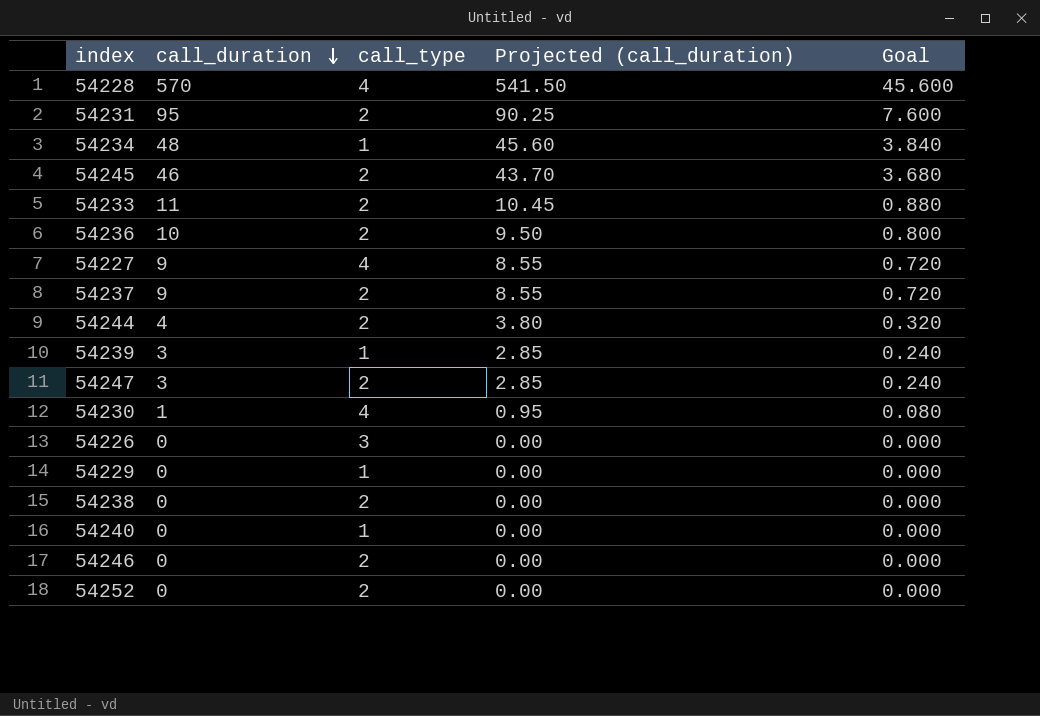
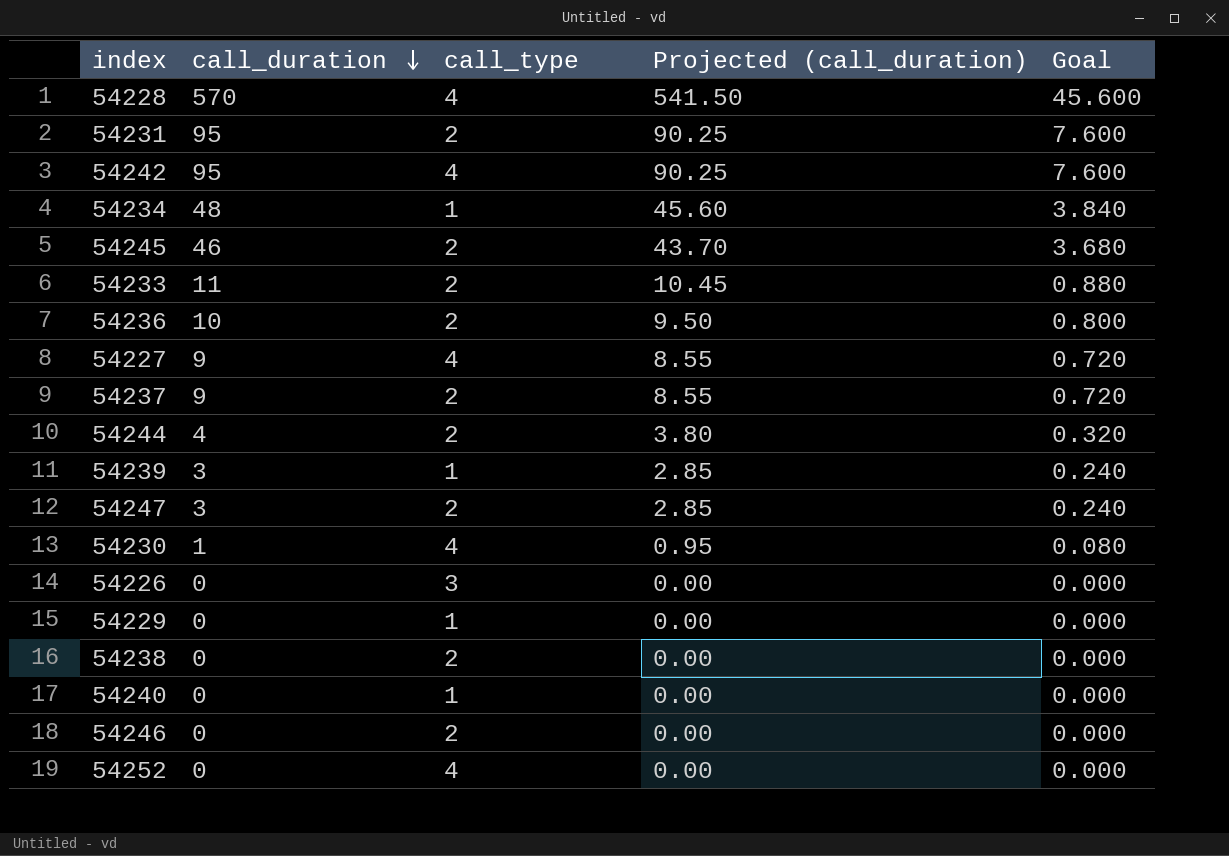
row 54242: none -> 95 | 4 | 90.25 | 7.600
54252 | call_type: 2 -> 4

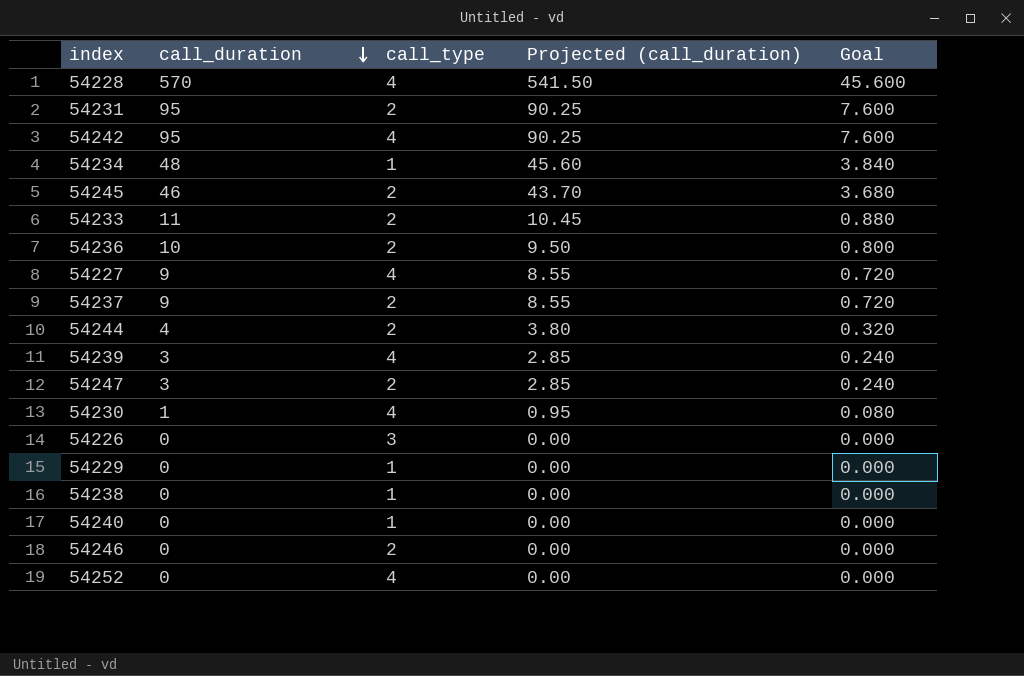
54239 | call_type: 1 -> 4
54238 | call_type: 2 -> 1

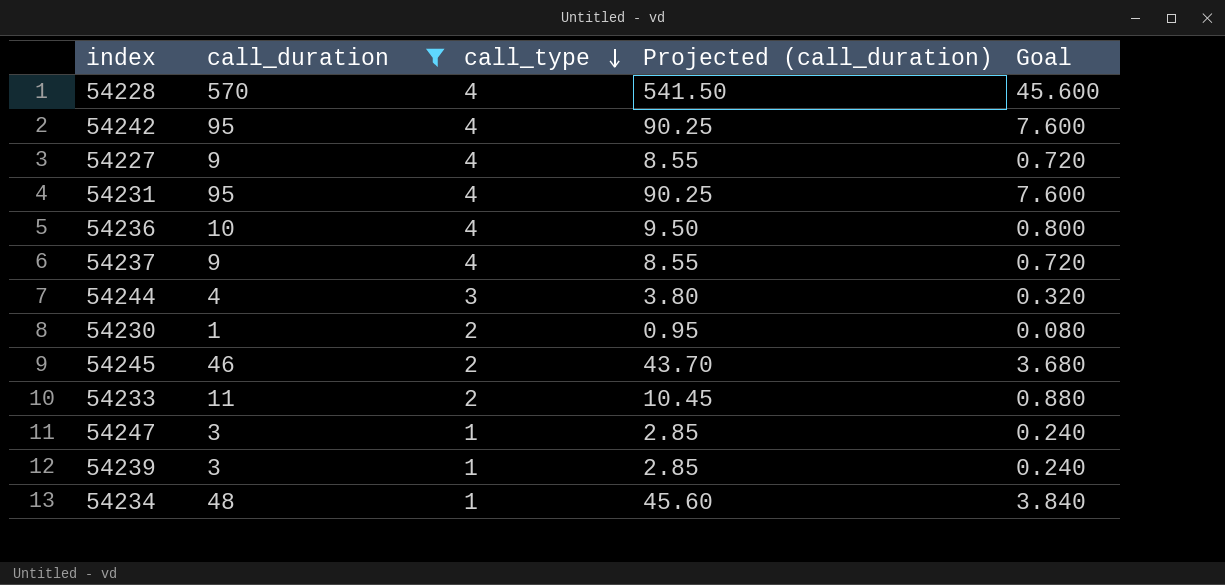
filter: none -> call_duration != 0
row order: call_duration descending -> call_type descending
54231 | call_type: 2 -> 4
54236 | call_type: 2 -> 4
54237 | call_type: 2 -> 4
54244 | call_type: 2 -> 3
54230 | call_type: 4 -> 2
54247 | call_type: 2 -> 1
54239 | call_type: 4 -> 1

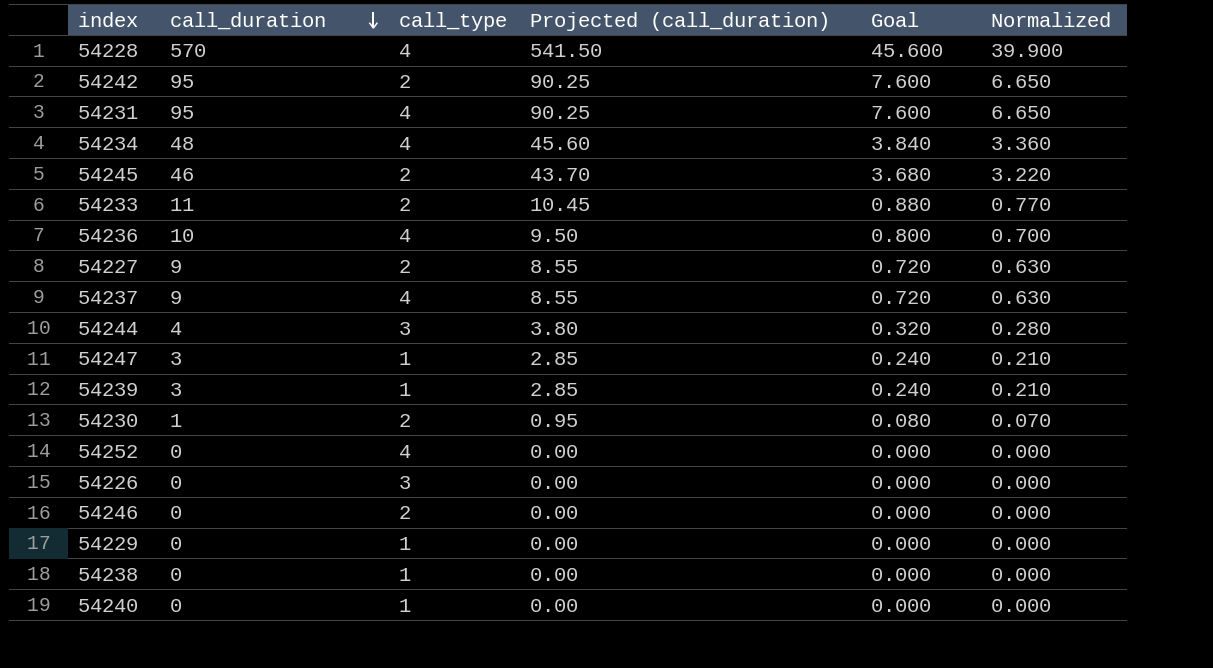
filter: call_duration != 0 -> none
row order: call_type descending -> call_duration descending
column Normalized | formula: none -> [call_duration] * 0.07
54242 | call_type: 4 -> 2
54234 | call_type: 1 -> 4
54227 | call_type: 4 -> 2

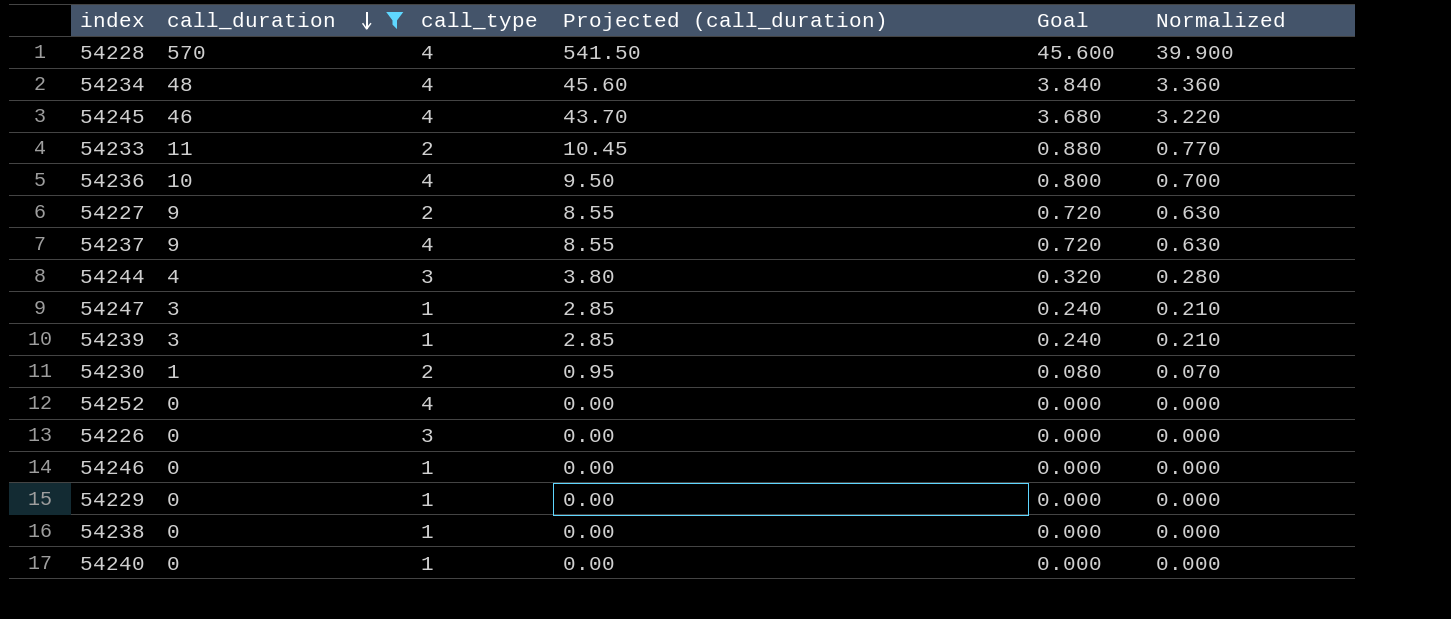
filter: none -> call_duration != 95
54245 | call_type: 2 -> 4
54246 | call_type: 2 -> 1

